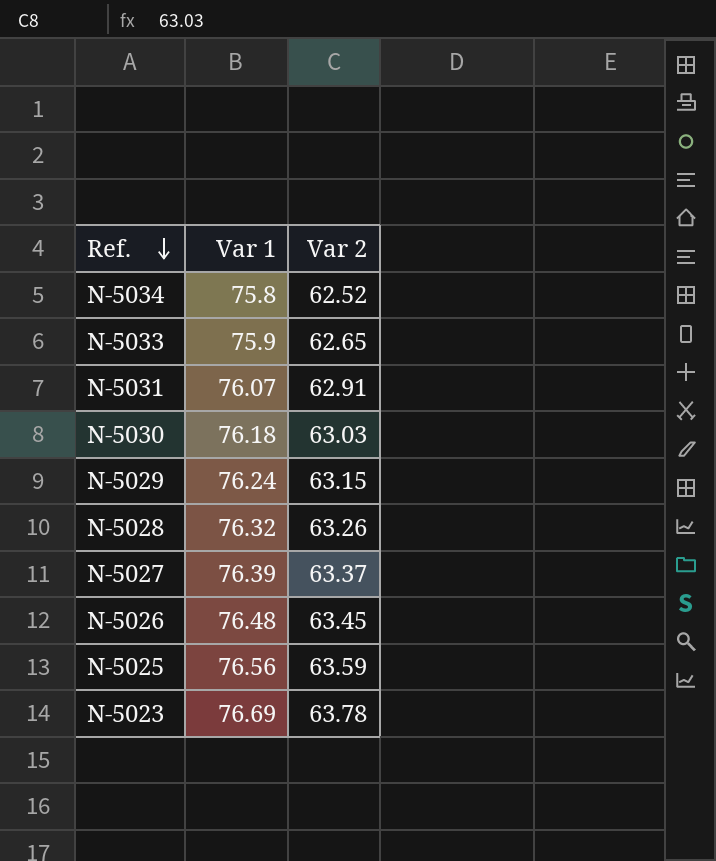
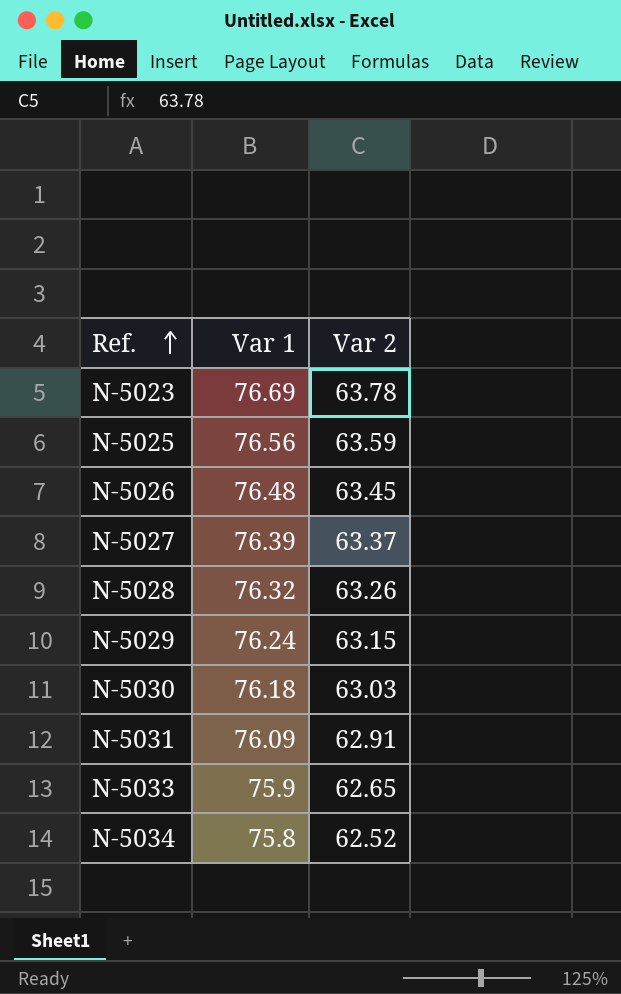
row order: Ref. descending -> Ref. ascending
N-5031 | Var 1: 76.07 -> 76.09

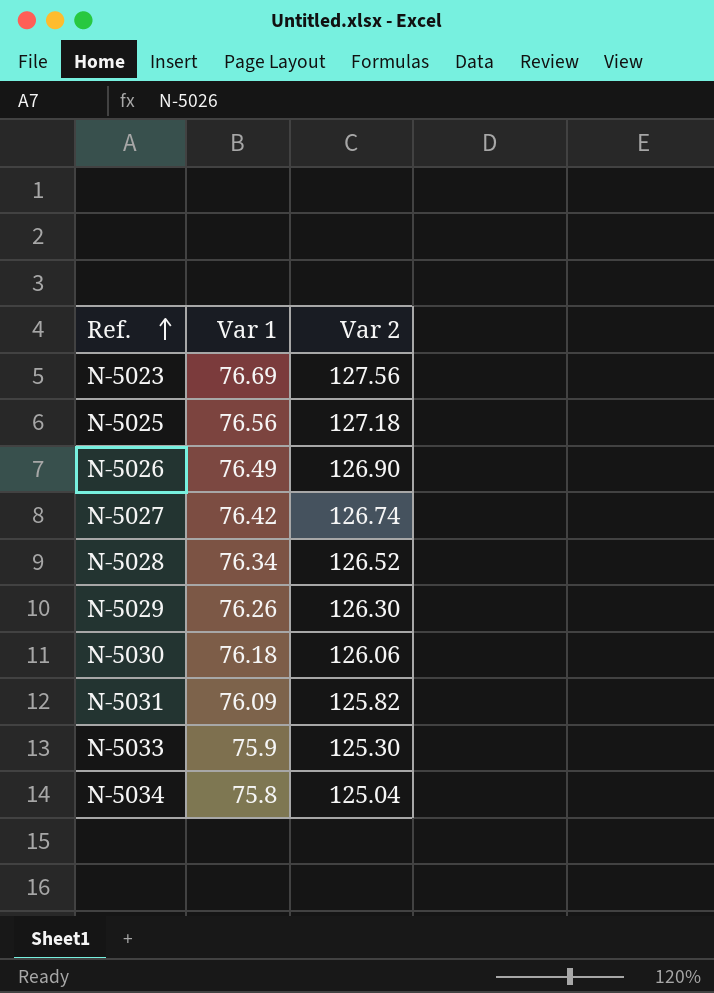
N-5023 | Var 2: 63.78 -> 127.56
N-5025 | Var 2: 63.59 -> 127.18
N-5026 | Var 1: 76.48 -> 76.49
N-5026 | Var 2: 63.45 -> 126.90
N-5027 | Var 1: 76.39 -> 76.42
N-5027 | Var 2: 63.37 -> 126.74
N-5028 | Var 1: 76.32 -> 76.34
N-5028 | Var 2: 63.26 -> 126.52
N-5029 | Var 1: 76.24 -> 76.26
N-5029 | Var 2: 63.15 -> 126.30
N-5030 | Var 2: 63.03 -> 126.06
N-5031 | Var 2: 62.91 -> 125.82
N-5033 | Var 2: 62.65 -> 125.30
N-5034 | Var 2: 62.52 -> 125.04

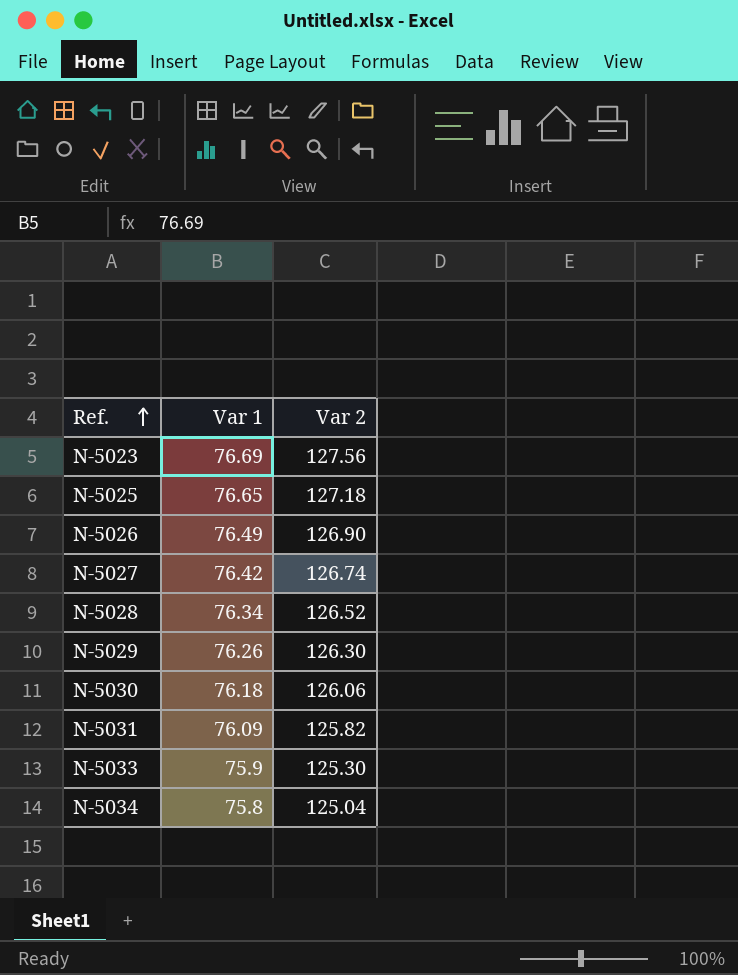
N-5025 | Var 1: 76.56 -> 76.65

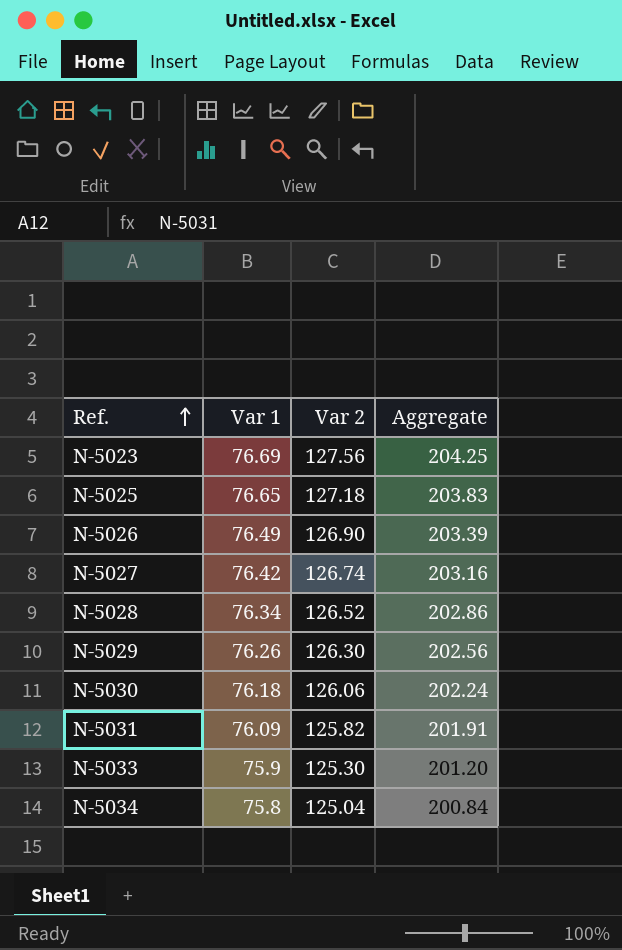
column Aggregate | formula: none -> [Var 1] + [Var 2]

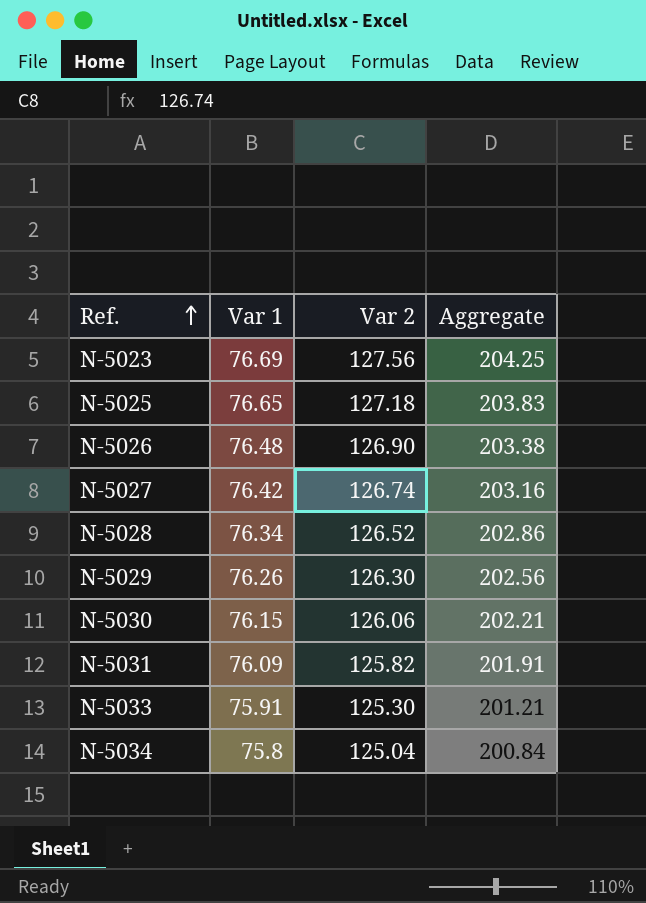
N-5026 | Var 1: 76.49 -> 76.48
N-5026 | Aggregate: 203.39 -> 203.38
N-5030 | Var 1: 76.18 -> 76.15
N-5030 | Aggregate: 202.24 -> 202.21
N-5033 | Var 1: 75.9 -> 75.91
N-5033 | Aggregate: 201.20 -> 201.21

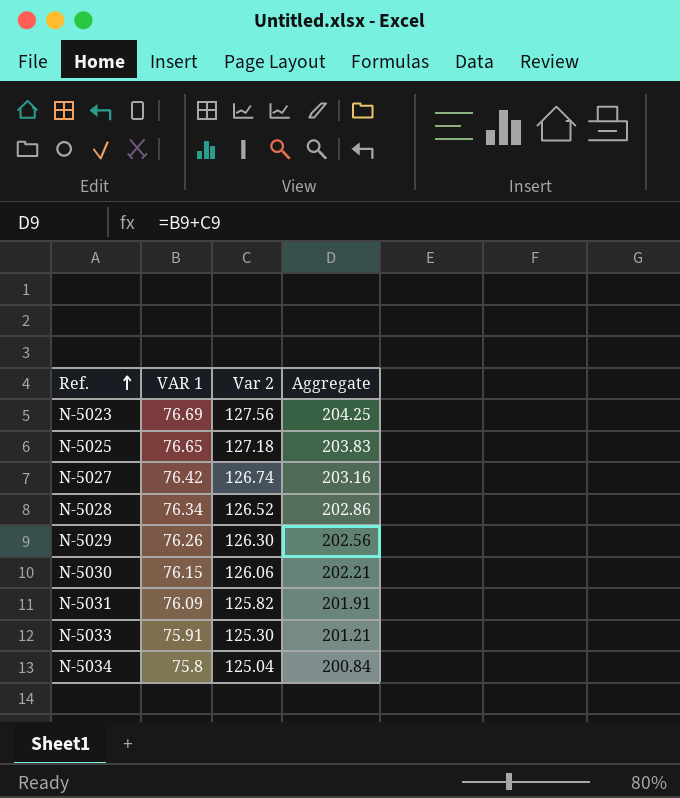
column name: Var 1 -> VAR 1
row N-5026: 76.48 | 126.90 | 203.38 -> none

